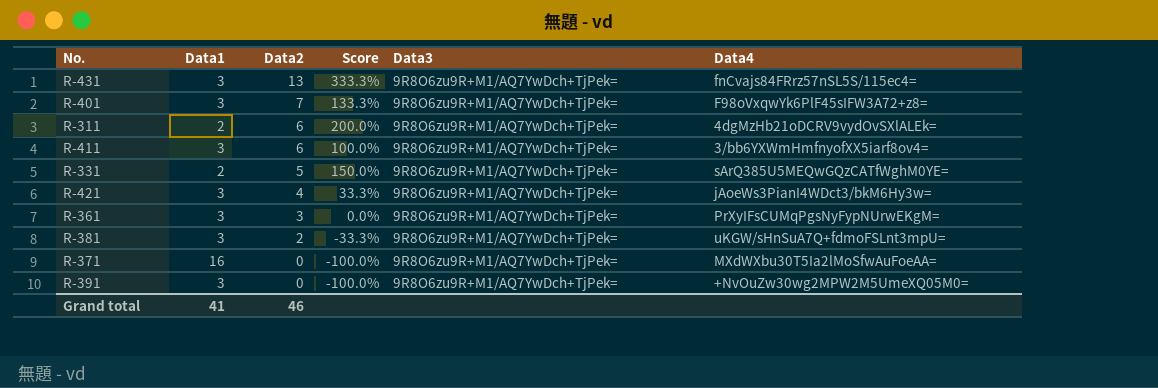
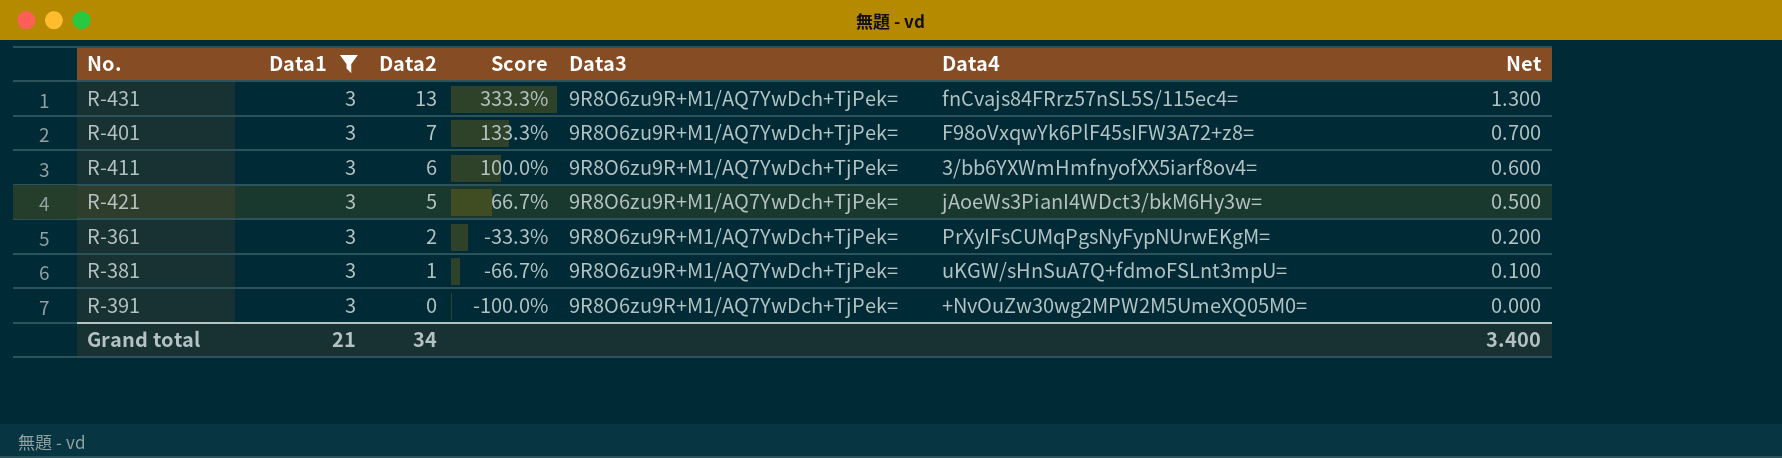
filter: none -> Data1 = 3
column Net | formula: none -> [Data2] * 0.1
R-421 | Data2: 4 -> 5
R-421 | Score: 33.3% -> 66.7%
R-361 | Data2: 3 -> 2
R-361 | Score: 0.0% -> -33.3%
R-381 | Data2: 2 -> 1
R-381 | Score: -33.3% -> -66.7%
Grand total | Data1: 41 -> 21
Grand total | Data2: 46 -> 34

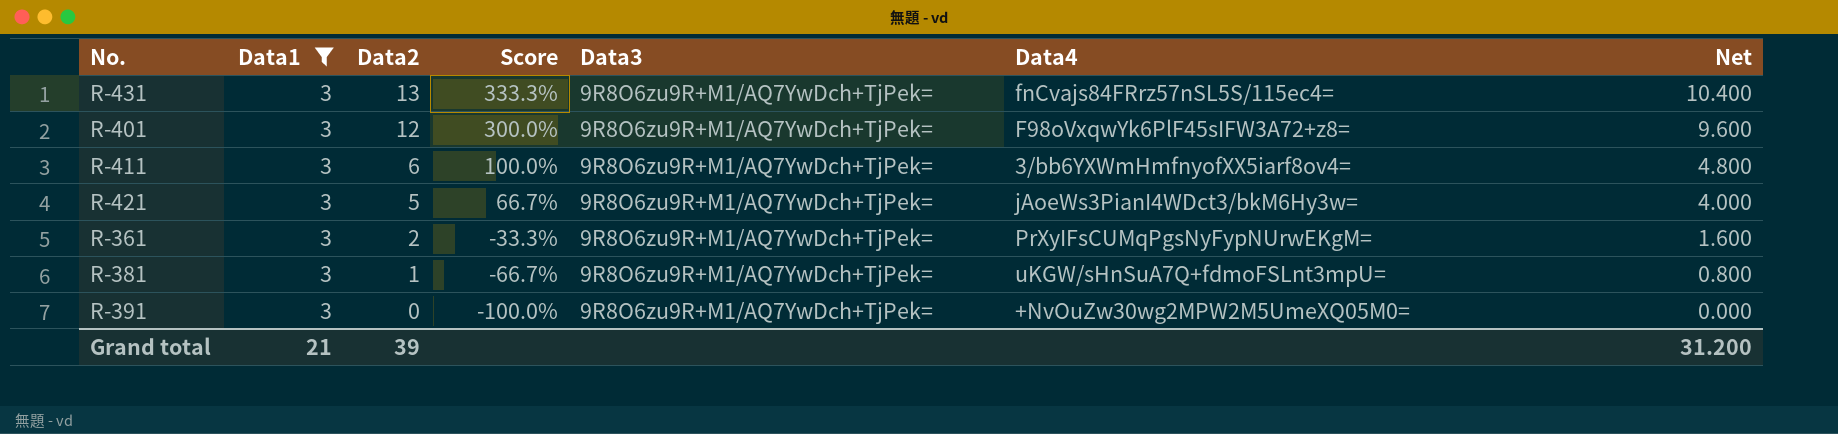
column Net | formula: [Data2] * 0.1 -> [Data2] * 0.8
R-401 | Data2: 7 -> 12
R-401 | Score: 133.3% -> 300.0%
Grand total | Data2: 34 -> 39
Grand total | Net: 3.400 -> 31.200

